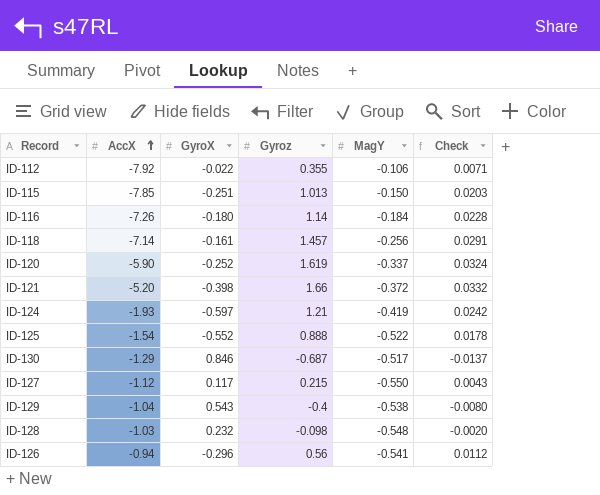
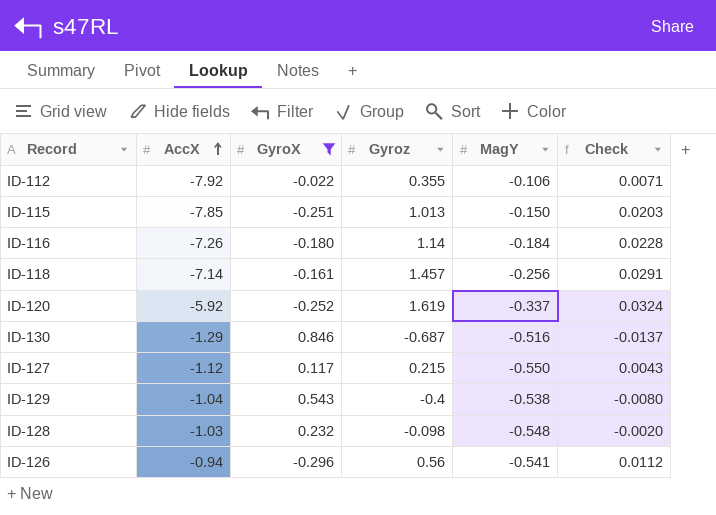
filter: none -> GyroX >= -0.296
ID-120 | AccX: -5.90 -> -5.92
ID-130 | MagY: -0.517 -> -0.516

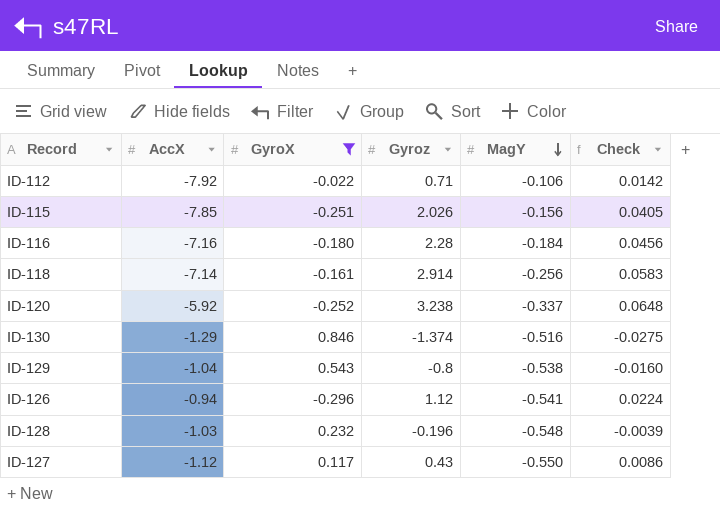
row order: AccX ascending -> MagY descending
ID-112 | Gyroz: 0.355 -> 0.71
ID-112 | Check: 0.0071 -> 0.0142
ID-115 | Gyroz: 1.013 -> 2.026
ID-115 | MagY: -0.150 -> -0.156
ID-115 | Check: 0.0203 -> 0.0405
ID-116 | AccX: -7.26 -> -7.16
ID-116 | Gyroz: 1.14 -> 2.28
ID-116 | Check: 0.0228 -> 0.0456
ID-118 | Gyroz: 1.457 -> 2.914
ID-118 | Check: 0.0291 -> 0.0583
ID-120 | Gyroz: 1.619 -> 3.238
ID-120 | Check: 0.0324 -> 0.0648
ID-130 | Gyroz: -0.687 -> -1.374
ID-130 | Check: -0.0137 -> -0.0275
ID-129 | Gyroz: -0.4 -> -0.8
ID-129 | Check: -0.0080 -> -0.0160
ID-126 | Gyroz: 0.56 -> 1.12
ID-126 | Check: 0.0112 -> 0.0224
ID-128 | Gyroz: -0.098 -> -0.196
ID-128 | Check: -0.0020 -> -0.0039
ID-127 | Gyroz: 0.215 -> 0.43
ID-127 | Check: 0.0043 -> 0.0086

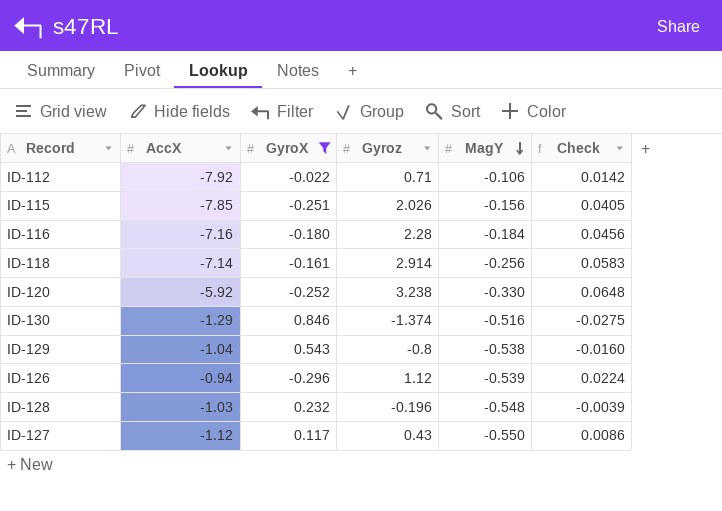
ID-120 | MagY: -0.337 -> -0.330
ID-126 | MagY: -0.541 -> -0.539

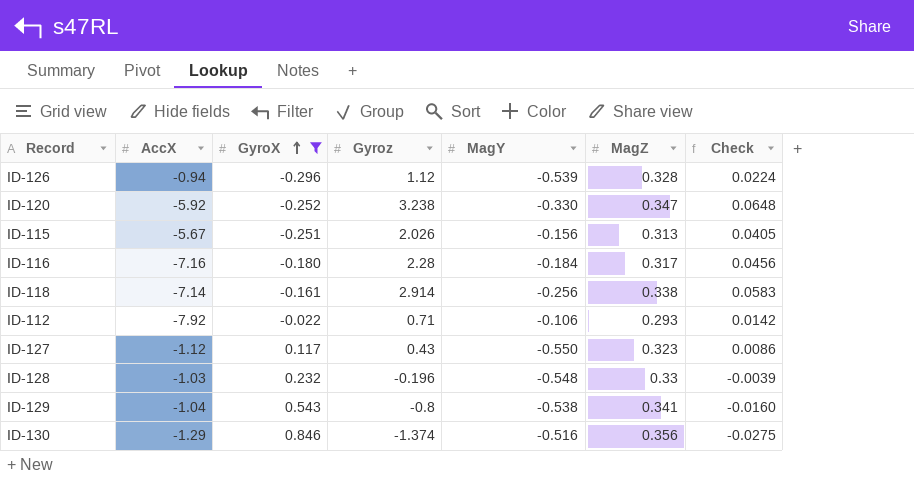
row order: MagY descending -> GyroX ascending
column MagZ | position: none -> 6
ID-115 | AccX: -7.85 -> -5.67

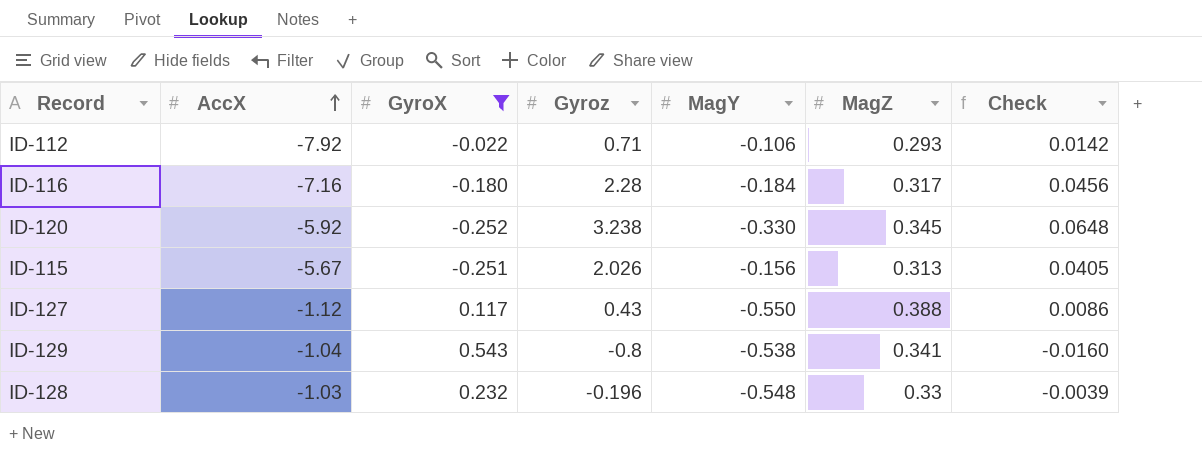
row order: GyroX ascending -> AccX ascending
row ID-126: -0.94 | -0.296 | 1.12 | -0.539 | 0.328 | 0.0224 -> none
row ID-118: -7.14 | -0.161 | 2.914 | -0.256 | 0.338 | 0.0583 -> none
row ID-130: -1.29 | 0.846 | -1.374 | -0.516 | 0.356 | -0.0275 -> none
ID-120 | MagZ: 0.347 -> 0.345
ID-127 | MagZ: 0.323 -> 0.388

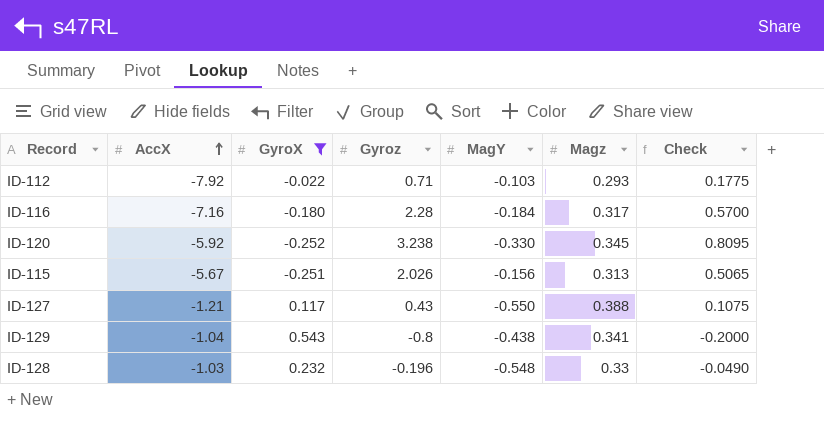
column name: MagZ -> Magz
column Check | formula: [Gyroz] * 0.02 -> [Gyroz] * 0.25
ID-112 | MagY: -0.106 -> -0.103
ID-127 | AccX: -1.12 -> -1.21
ID-129 | MagY: -0.538 -> -0.438

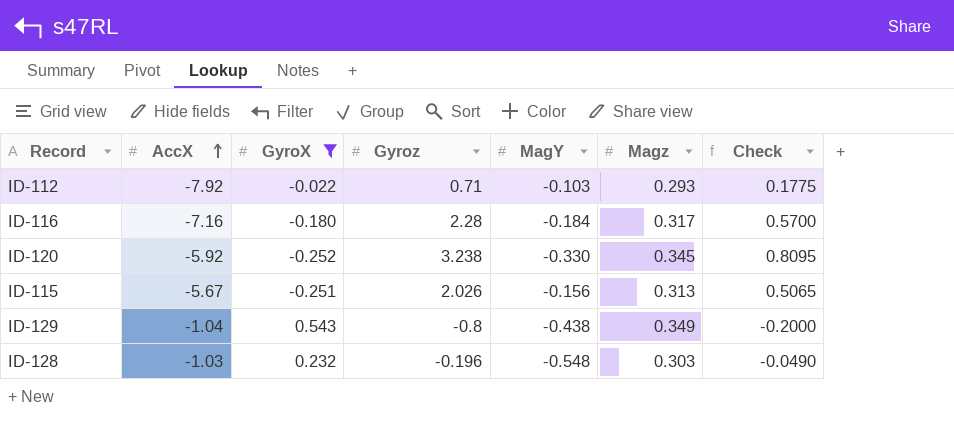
row ID-127: -1.21 | 0.117 | 0.43 | -0.550 | 0.388 | 0.1075 -> none
ID-129 | Magz: 0.341 -> 0.349
ID-128 | Magz: 0.33 -> 0.303

